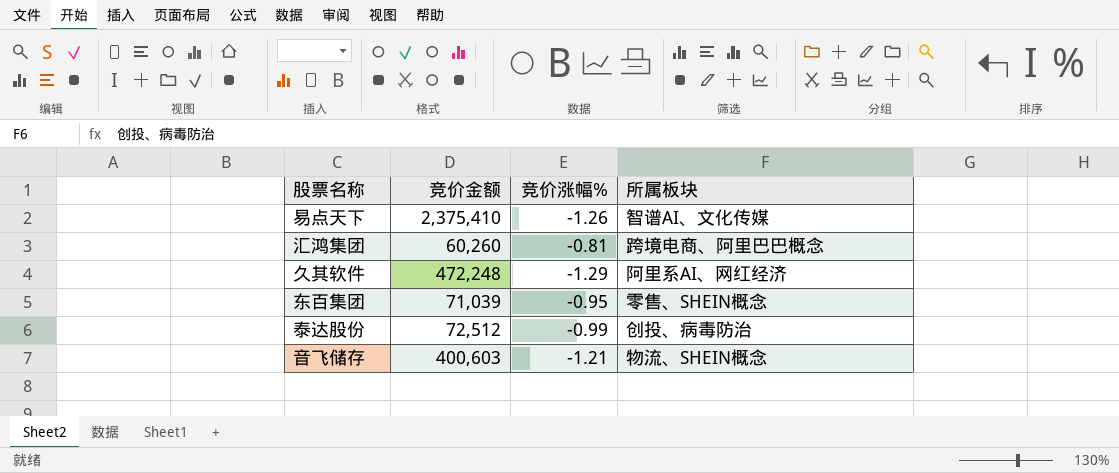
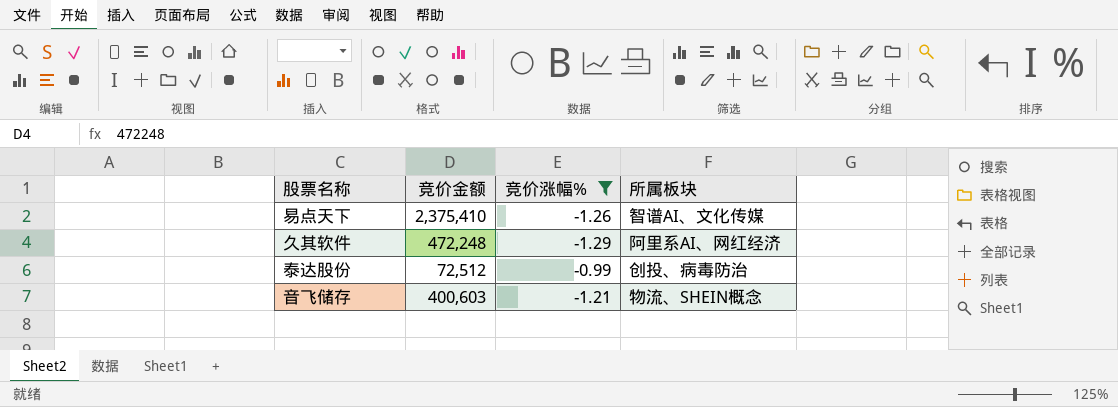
filter: none -> 竞价涨幅% <= -0.99

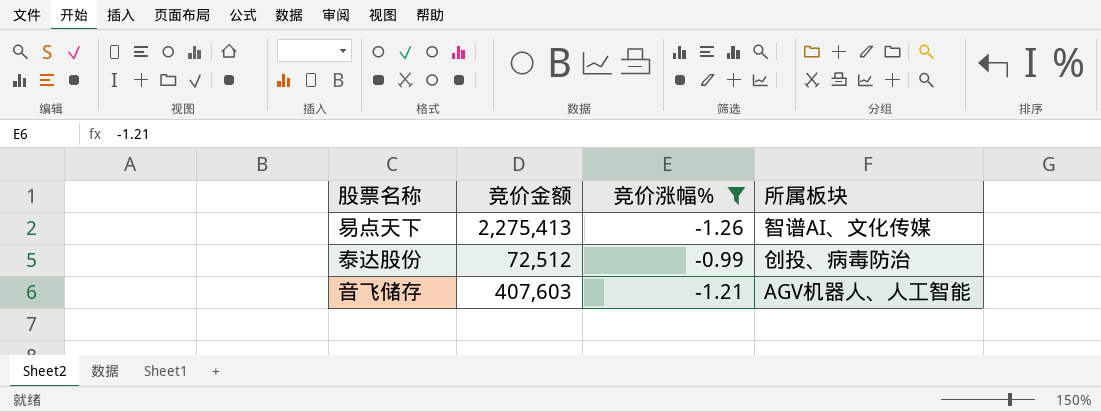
row 久其软件: 472,248 | -1.29 | 阿里系AI、网红经济 -> none
易点天下 | 竞价金额: 2,375,410 -> 2,275,413
音飞储存 | 竞价金额: 400,603 -> 407,603
音飞储存 | 所属板块: 物流、SHEIN概念 -> AGV机器人、人工智能

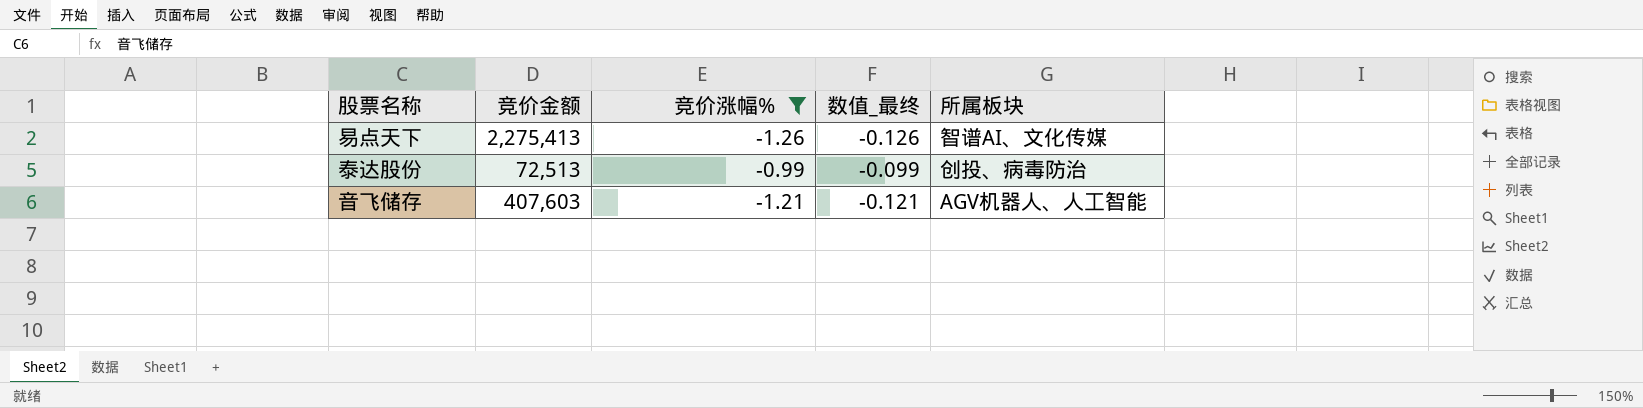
column 数值_最终 | formula: none -> [竞价涨幅%] * 0.1
泰达股份 | 竞价金额: 72,512 -> 72,513

